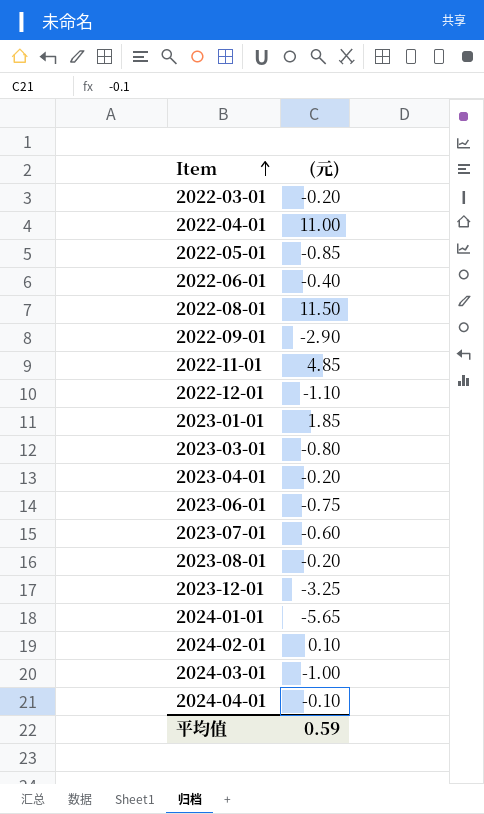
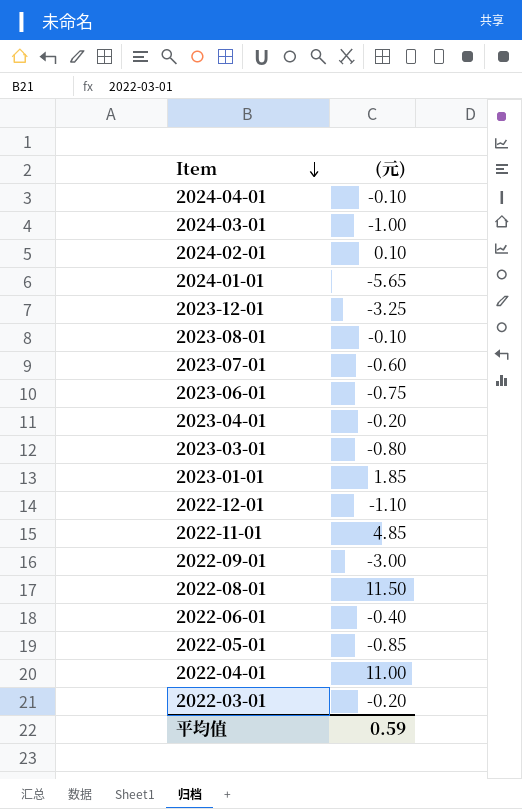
row order: Item ascending -> Item descending
2023-08-01 | (元): -0.20 -> -0.10
2022-09-01 | (元): -2.90 -> -3.00

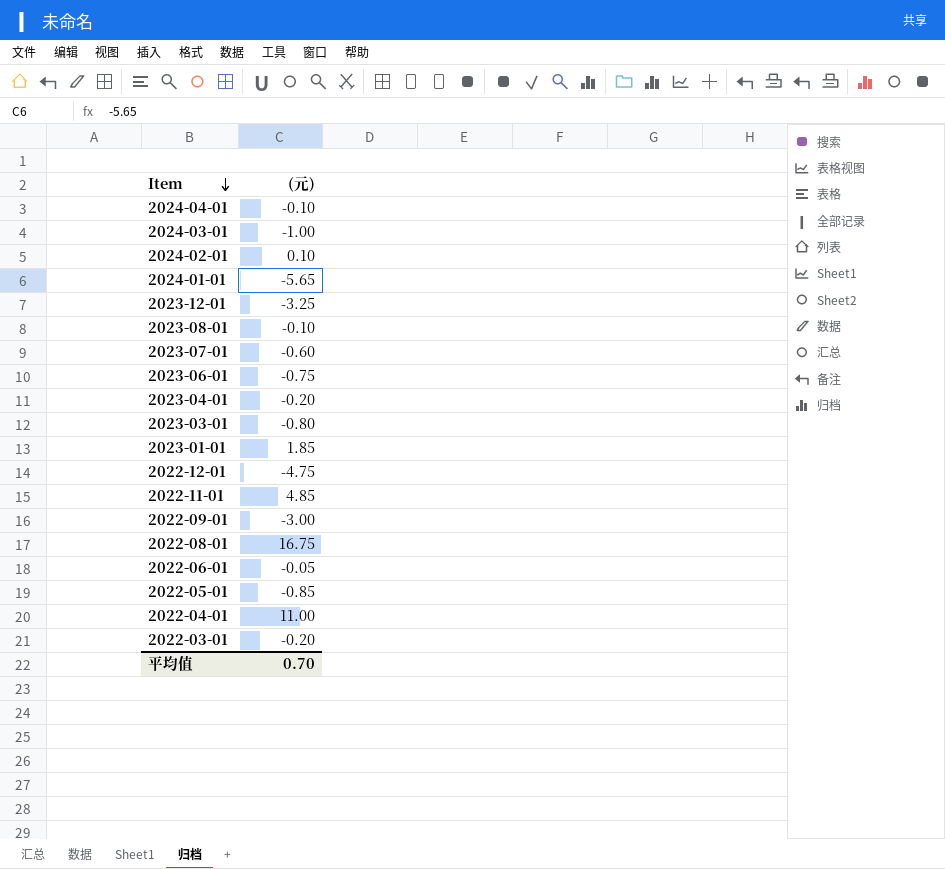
2022-12-01 | (元): -1.10 -> -4.75
2022-08-01 | (元): 11.50 -> 16.75
2022-06-01 | (元): -0.40 -> -0.05
平均值 | (元): 0.59 -> 0.70

